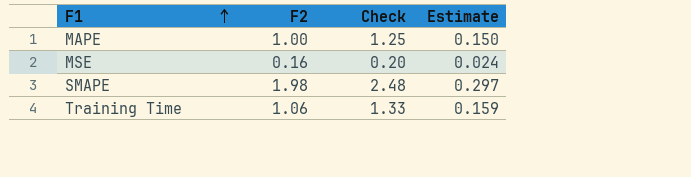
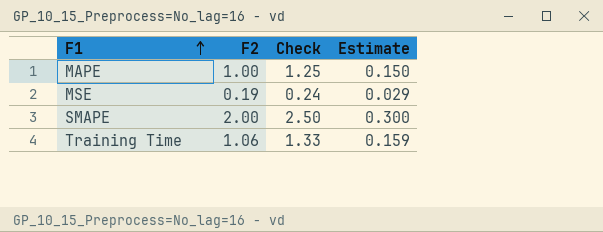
MSE | F2: 0.16 -> 0.19
MSE | Check: 0.20 -> 0.24
MSE | Estimate: 0.024 -> 0.029
SMAPE | F2: 1.98 -> 2.00
SMAPE | Check: 2.48 -> 2.50
SMAPE | Estimate: 0.297 -> 0.300

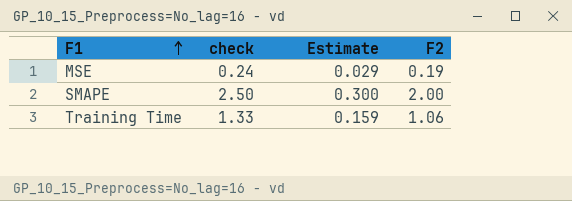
column name: Check -> check
column F2 | position: 2 -> 4
row MAPE: 1.00 | 1.25 | 0.150 -> none

